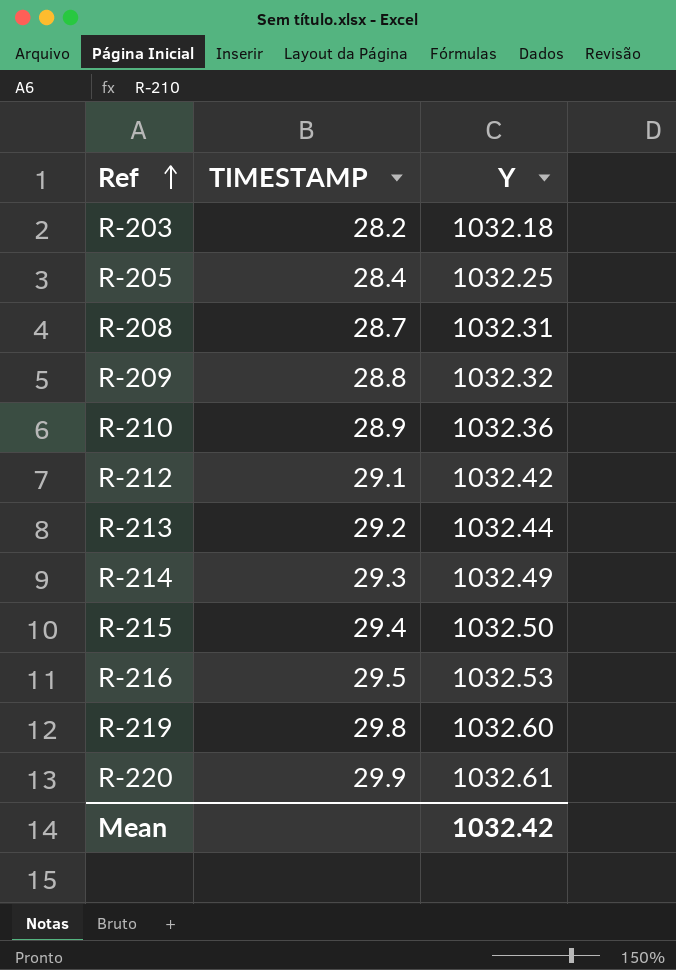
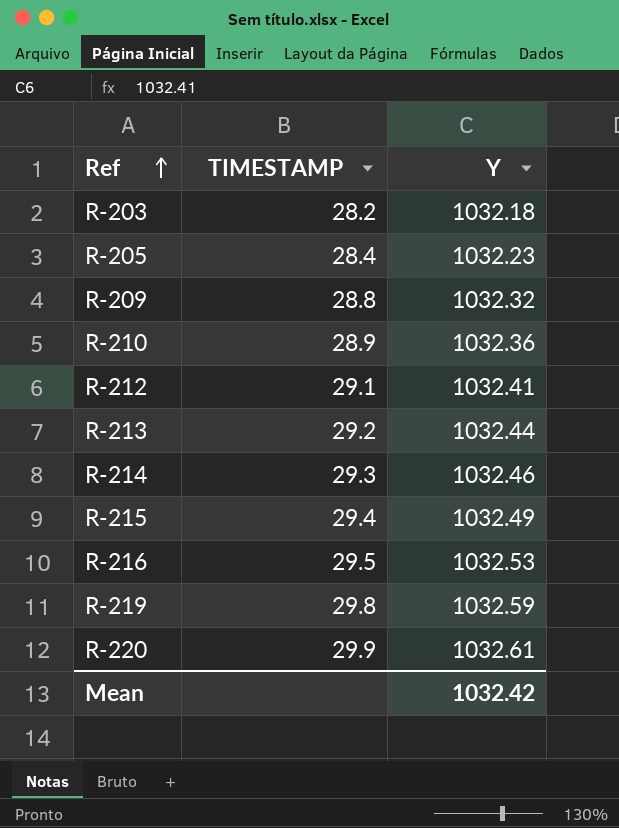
row R-208: 28.7 | 1032.31 -> none
R-205 | Y: 1032.25 -> 1032.23
R-212 | Y: 1032.42 -> 1032.41
R-214 | Y: 1032.49 -> 1032.46
R-215 | Y: 1032.50 -> 1032.49
R-219 | Y: 1032.60 -> 1032.59

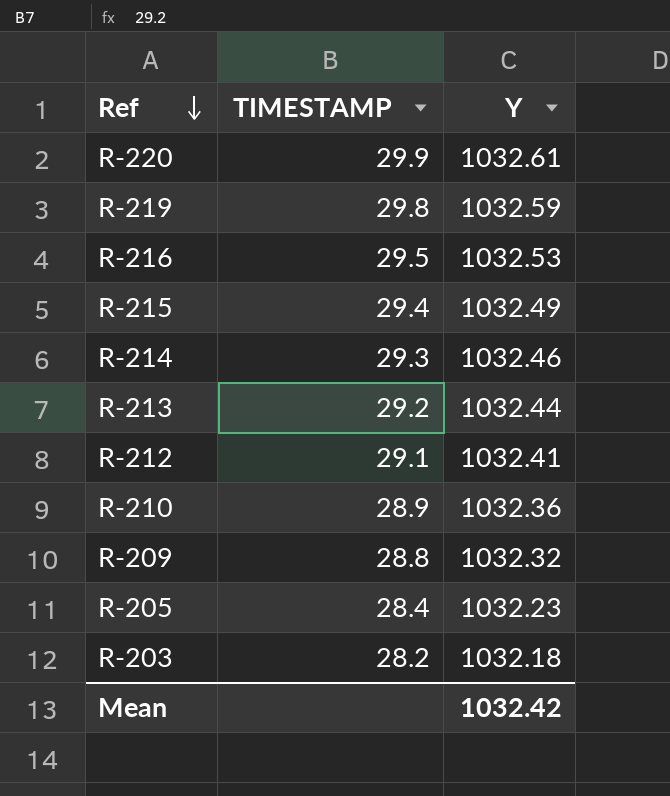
row order: Ref ascending -> Ref descending

